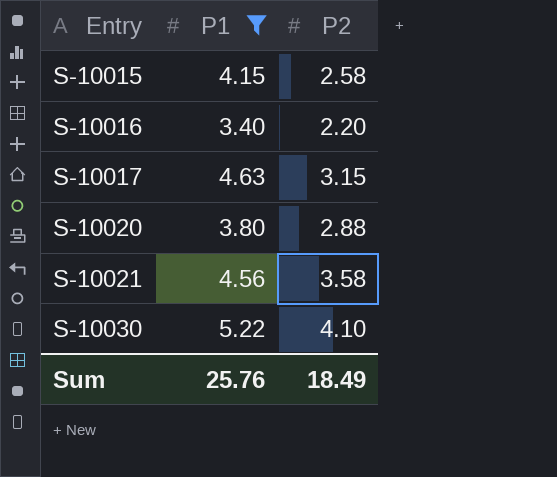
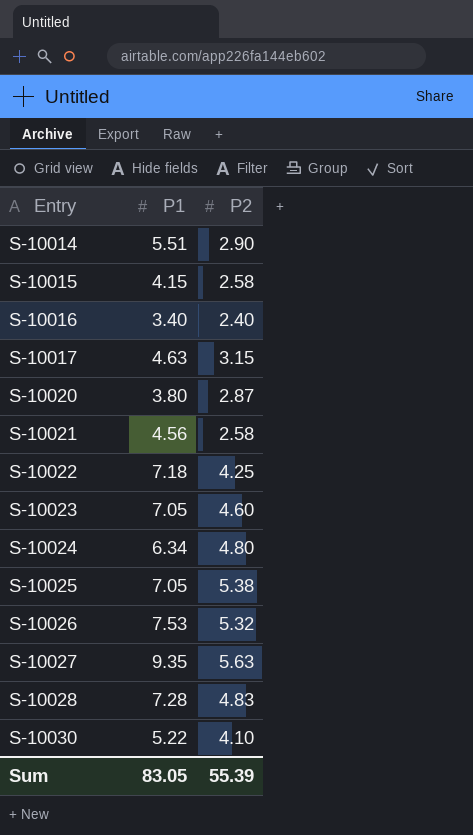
filter: P1 <= 5.22 -> none
S-10016 | P2: 2.20 -> 2.40
S-10020 | P2: 2.88 -> 2.87
S-10021 | P2: 3.58 -> 2.58
Sum | P1: 25.76 -> 83.05
Sum | P2: 18.49 -> 55.39

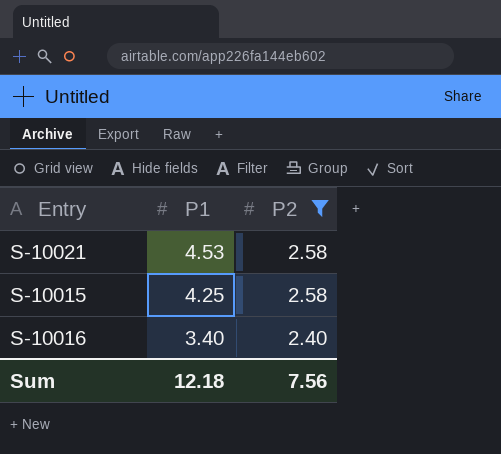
filter: none -> P2 <= 2.58
row order: Entry ascending -> P1 descending
S-10021 | P1: 4.56 -> 4.53
S-10015 | P1: 4.15 -> 4.25
Sum | P1: 83.05 -> 12.18
Sum | P2: 55.39 -> 7.56

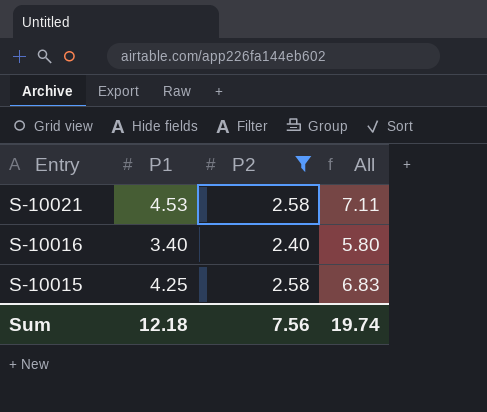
row order: P1 descending -> Entry descending
column All | formula: none -> [P1] + [P2]

